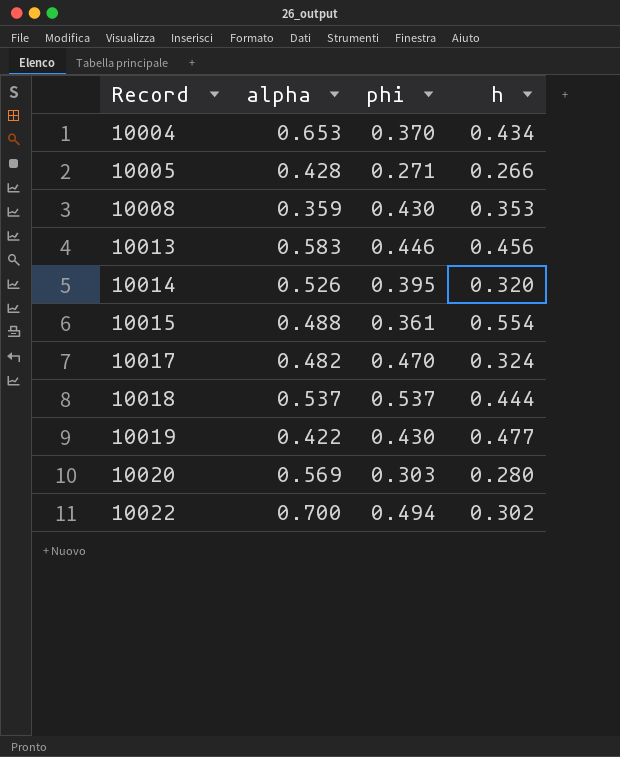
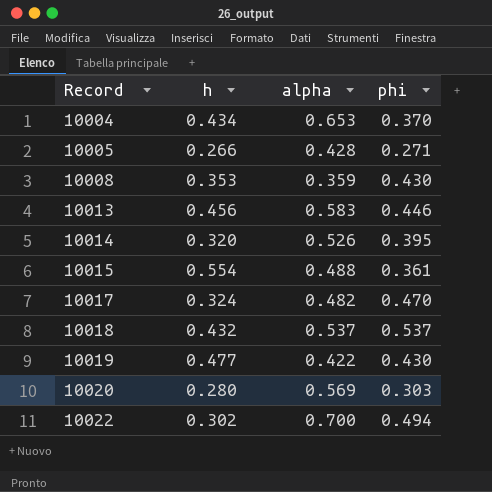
column h | position: 4 -> 2
10018 | h: 0.444 -> 0.432

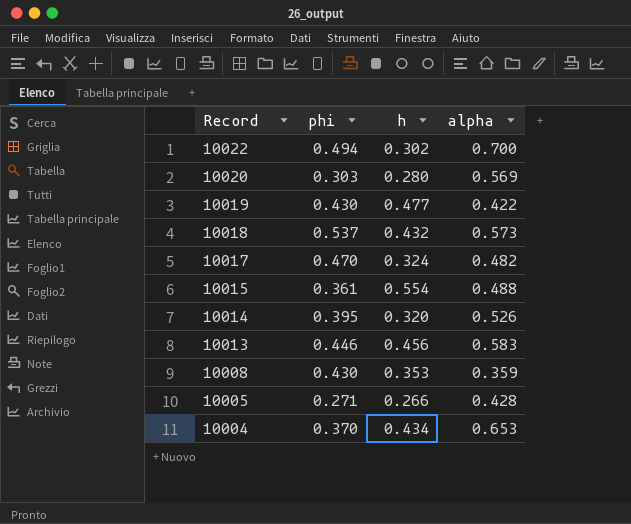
row order: Record ascending -> Record descending
column phi | position: 4 -> 2
10018 | alpha: 0.537 -> 0.573

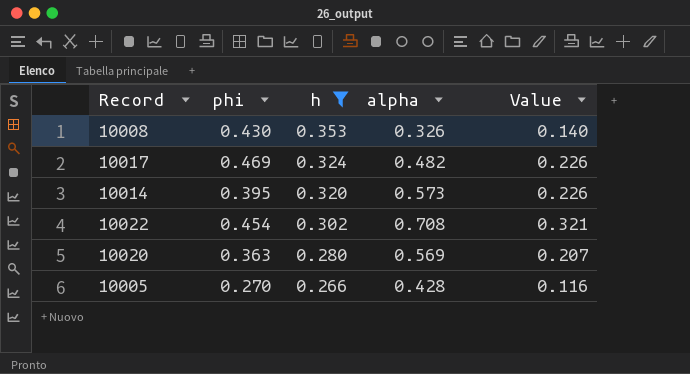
filter: none -> h <= 0.353
row order: Record descending -> h descending
column Value | formula: none -> [phi] * [alpha]
10008 | alpha: 0.359 -> 0.326
10017 | phi: 0.470 -> 0.469
10014 | alpha: 0.526 -> 0.573
10022 | phi: 0.494 -> 0.454
10022 | alpha: 0.700 -> 0.708
10020 | phi: 0.303 -> 0.363
10005 | phi: 0.271 -> 0.270

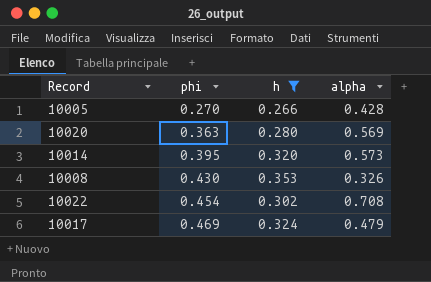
row order: h descending -> phi ascending
column Value | formula: [phi] * [alpha] -> none
10017 | alpha: 0.482 -> 0.479

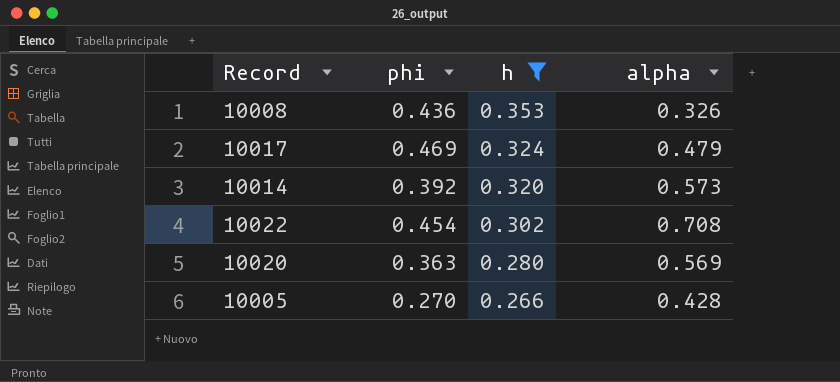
row order: phi ascending -> h descending
10008 | phi: 0.430 -> 0.436
10014 | phi: 0.395 -> 0.392

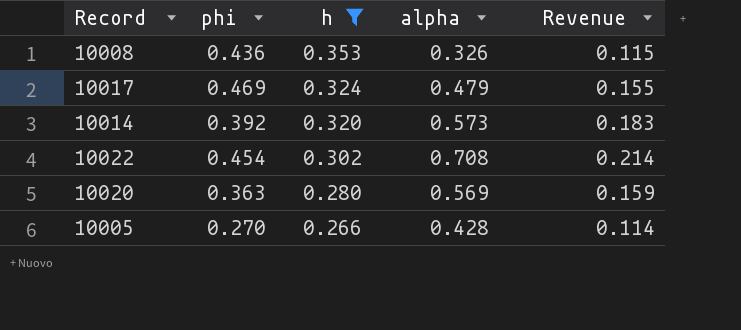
column Revenue | formula: none -> [h] * [alpha]

